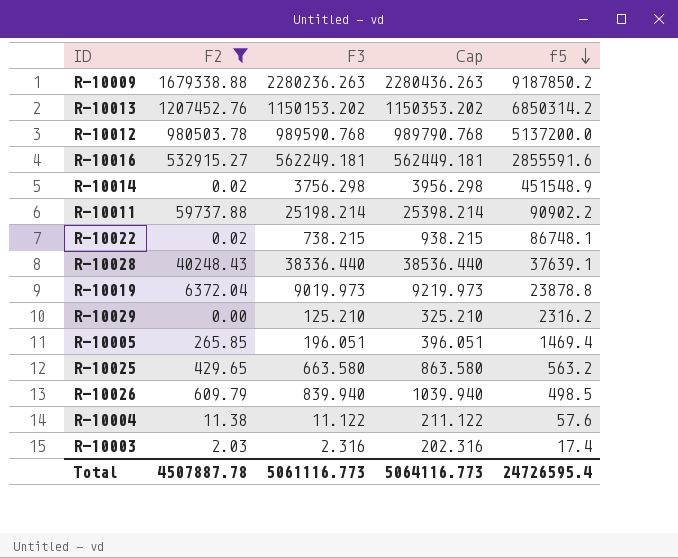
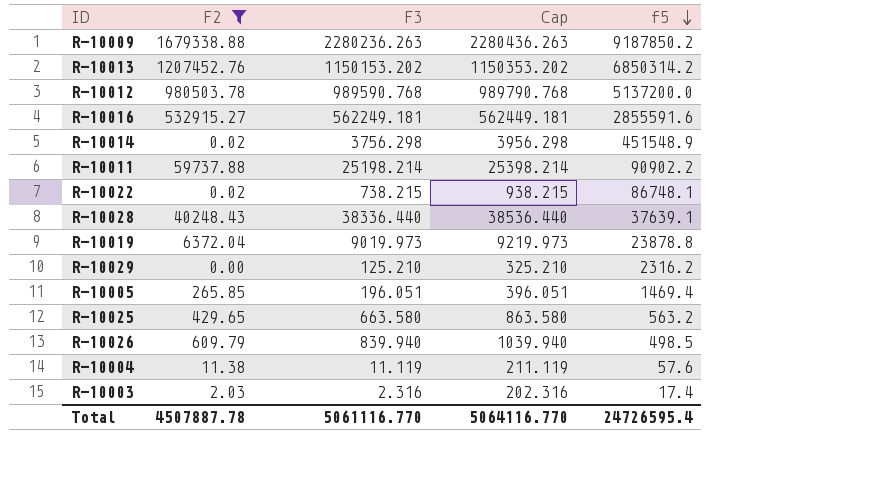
R-10004 | F3: 11.122 -> 11.119
R-10004 | Cap: 211.122 -> 211.119
Total | F3: 5061116.773 -> 5061116.770
Total | Cap: 5064116.773 -> 5064116.770

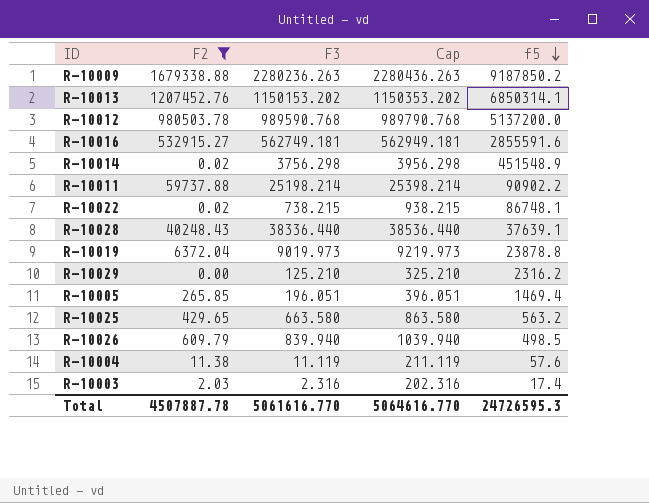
R-10013 | f5: 6850314.2 -> 6850314.1
R-10016 | F3: 562249.181 -> 562749.181
R-10016 | Cap: 562449.181 -> 562949.181
Total | F3: 5061116.770 -> 5061616.770
Total | Cap: 5064116.770 -> 5064616.770
Total | f5: 24726595.4 -> 24726595.3

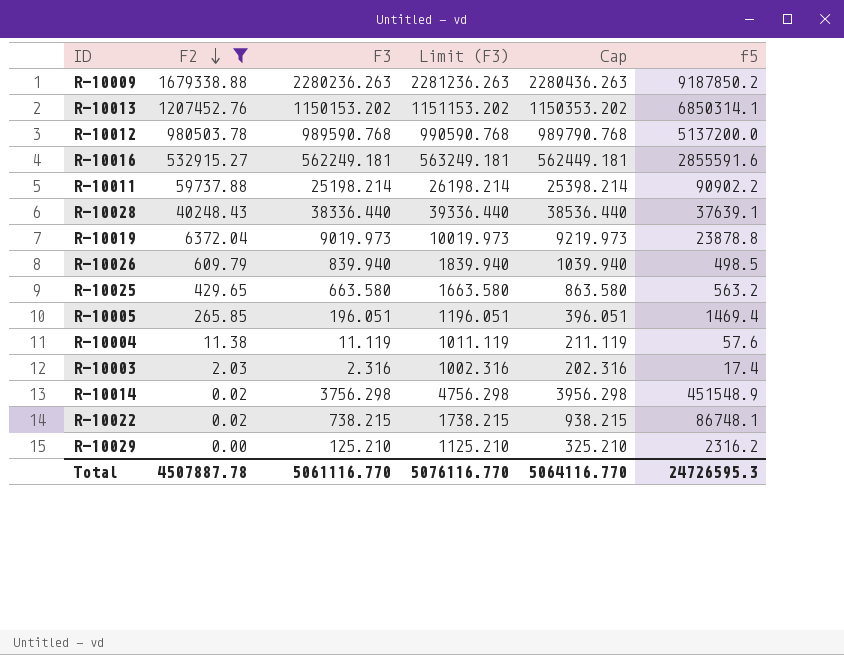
row order: f5 descending -> F2 descending
column Limit (F3) | formula: none -> [F3] + 1000
R-10016 | F3: 562749.181 -> 562249.181
R-10016 | Cap: 562949.181 -> 562449.181
Total | F3: 5061616.770 -> 5061116.770
Total | Cap: 5064616.770 -> 5064116.770

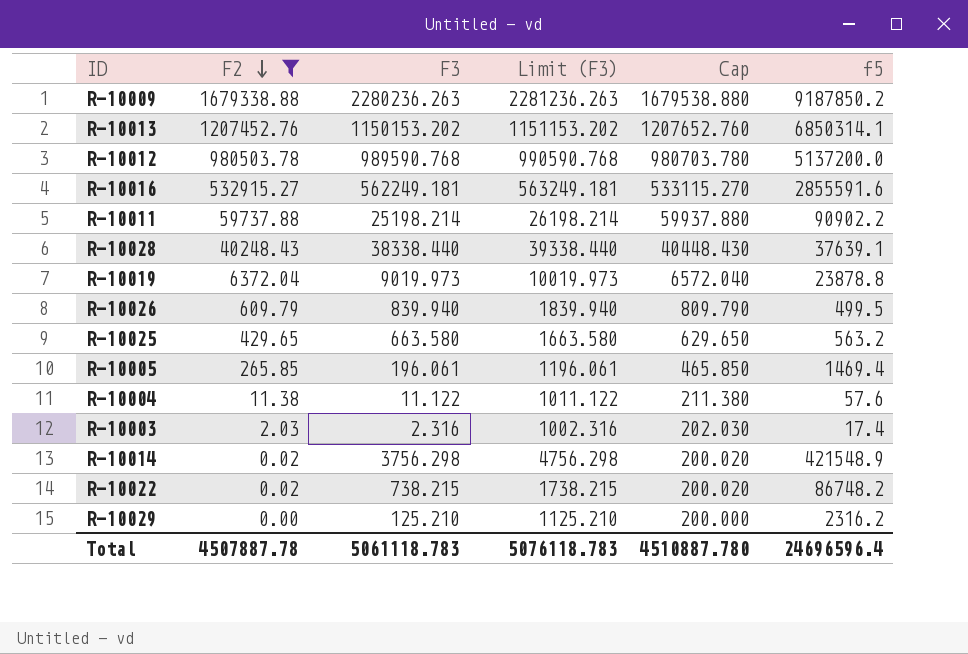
column Cap | formula: [F3] + 200 -> [F2] + 200
R-10028 | F3: 38336.440 -> 38338.440
R-10028 | Limit (F3): 39336.440 -> 39338.440
R-10026 | f5: 498.5 -> 499.5
R-10005 | F3: 196.051 -> 196.061
R-10005 | Limit (F3): 1196.051 -> 1196.061
R-10004 | F3: 11.119 -> 11.122
R-10004 | Limit (F3): 1011.119 -> 1011.122
R-10014 | f5: 451548.9 -> 421548.9
R-10022 | f5: 86748.1 -> 86748.2
Total | F3: 5061116.770 -> 5061118.783
Total | Limit (F3): 5076116.770 -> 5076118.783
Total | Cap: 5064116.770 -> 4510887.780
Total | f5: 24726595.3 -> 24696596.4

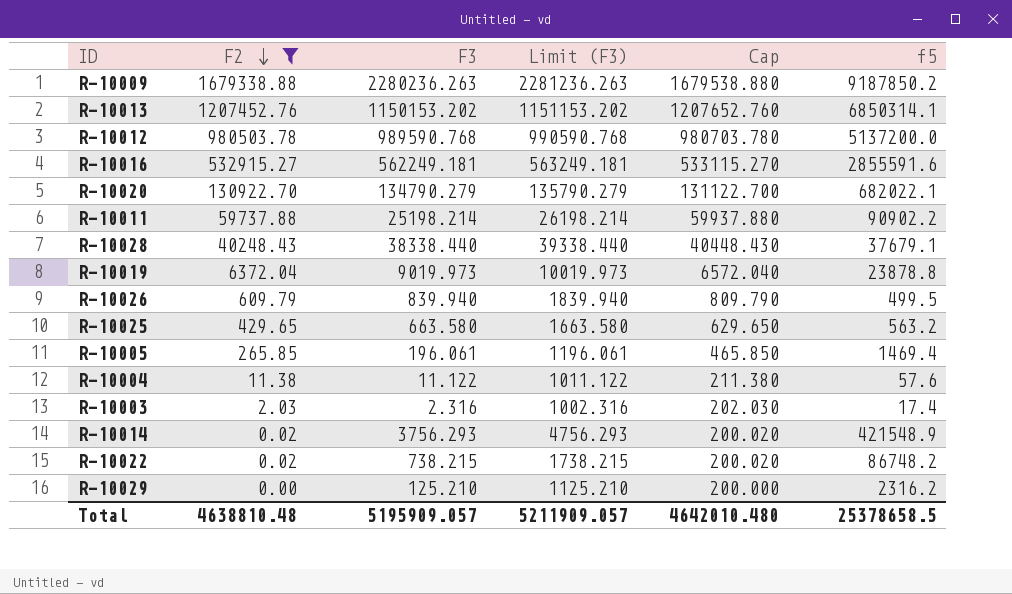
row R-10020: none -> 130922.70 | 134790.279 | 135790.279 | 131122.700 | 682022.1
R-10028 | f5: 37639.1 -> 37679.1
R-10014 | F3: 3756.298 -> 3756.293
R-10014 | Limit (F3): 4756.298 -> 4756.293
Total | F2: 4507887.78 -> 4638810.48
Total | F3: 5061118.783 -> 5195909.057
Total | Limit (F3): 5076118.783 -> 5211909.057
Total | Cap: 4510887.780 -> 4642010.480
Total | f5: 24696596.4 -> 25378658.5

